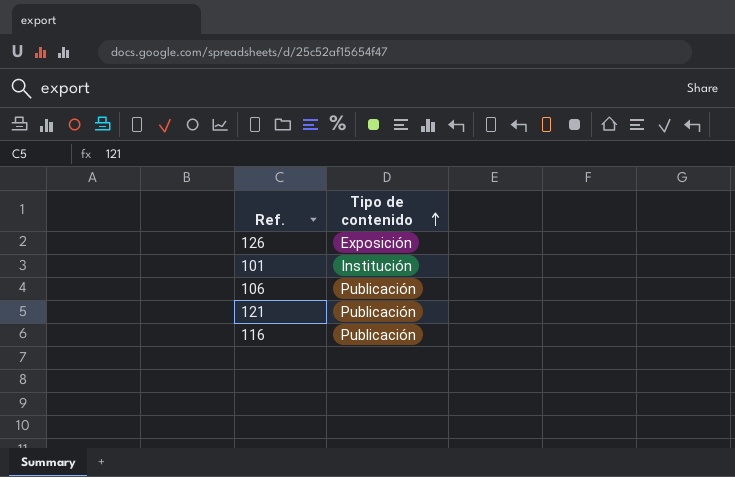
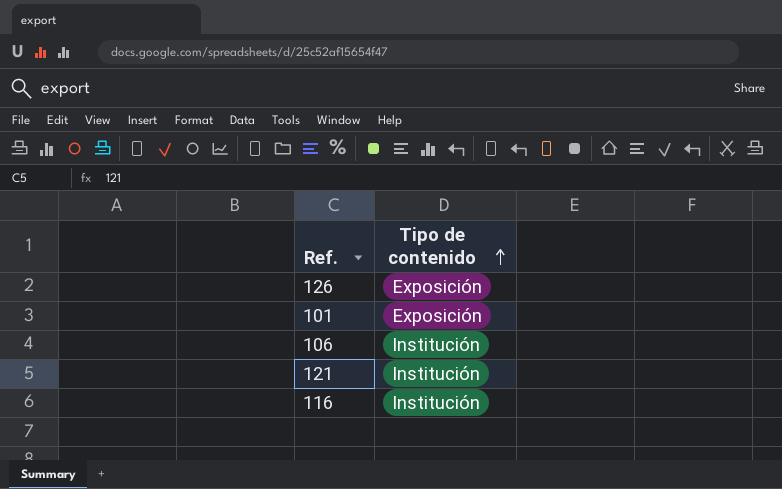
101 | Tipo de contenido: Institución -> Exposición
106 | Tipo de contenido: Publicación -> Institución
121 | Tipo de contenido: Publicación -> Institución
116 | Tipo de contenido: Publicación -> Institución

